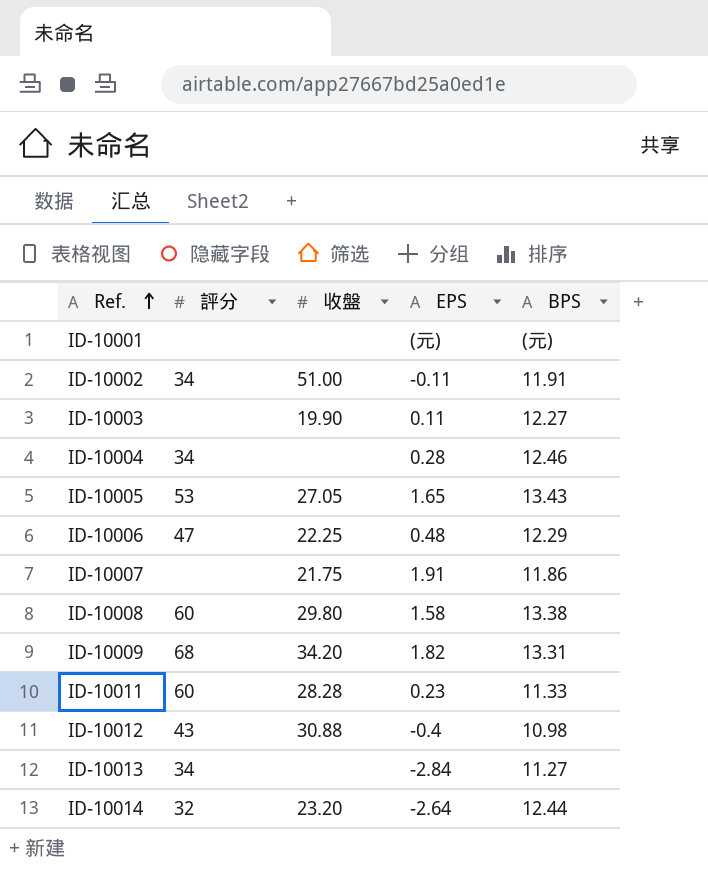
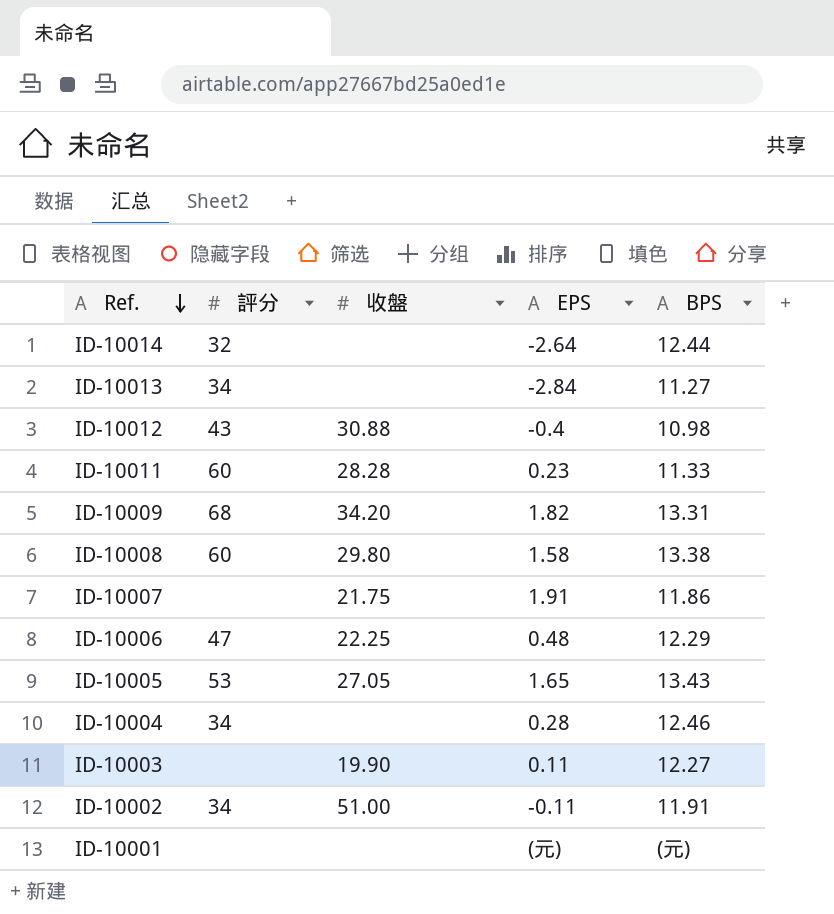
row order: Ref. ascending -> Ref. descending
ID-10014 | 收盤: 23.20 -> none

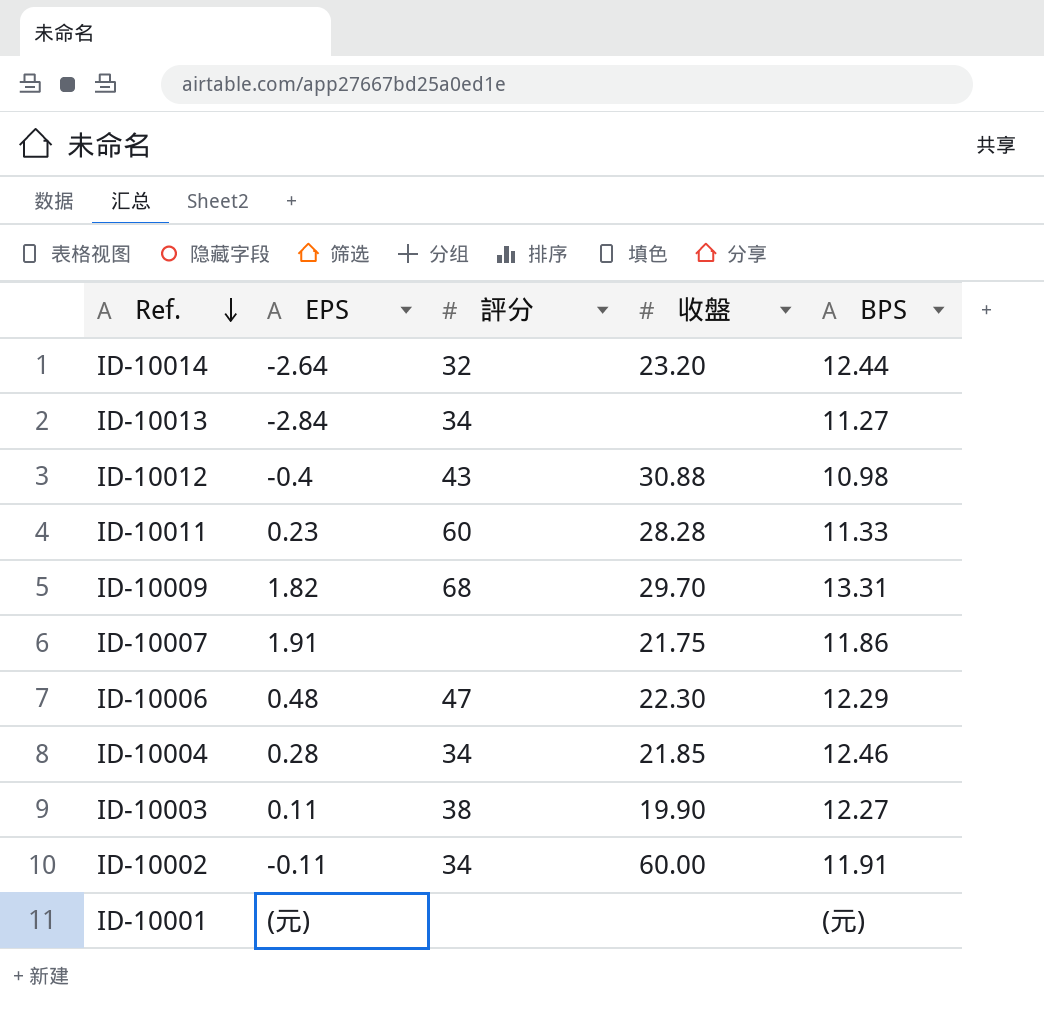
column EPS | position: 4 -> 2
row ID-10008: 60 | 29.80 | 1.58 | 13.38 -> none
row ID-10005: 53 | 27.05 | 1.65 | 13.43 -> none
ID-10014 | 收盤: none -> 23.20
ID-10009 | 收盤: 34.20 -> 29.70
ID-10006 | 收盤: 22.25 -> 22.30
ID-10004 | 收盤: none -> 21.85
ID-10003 | 評分: none -> 38
ID-10002 | 收盤: 51.00 -> 60.00

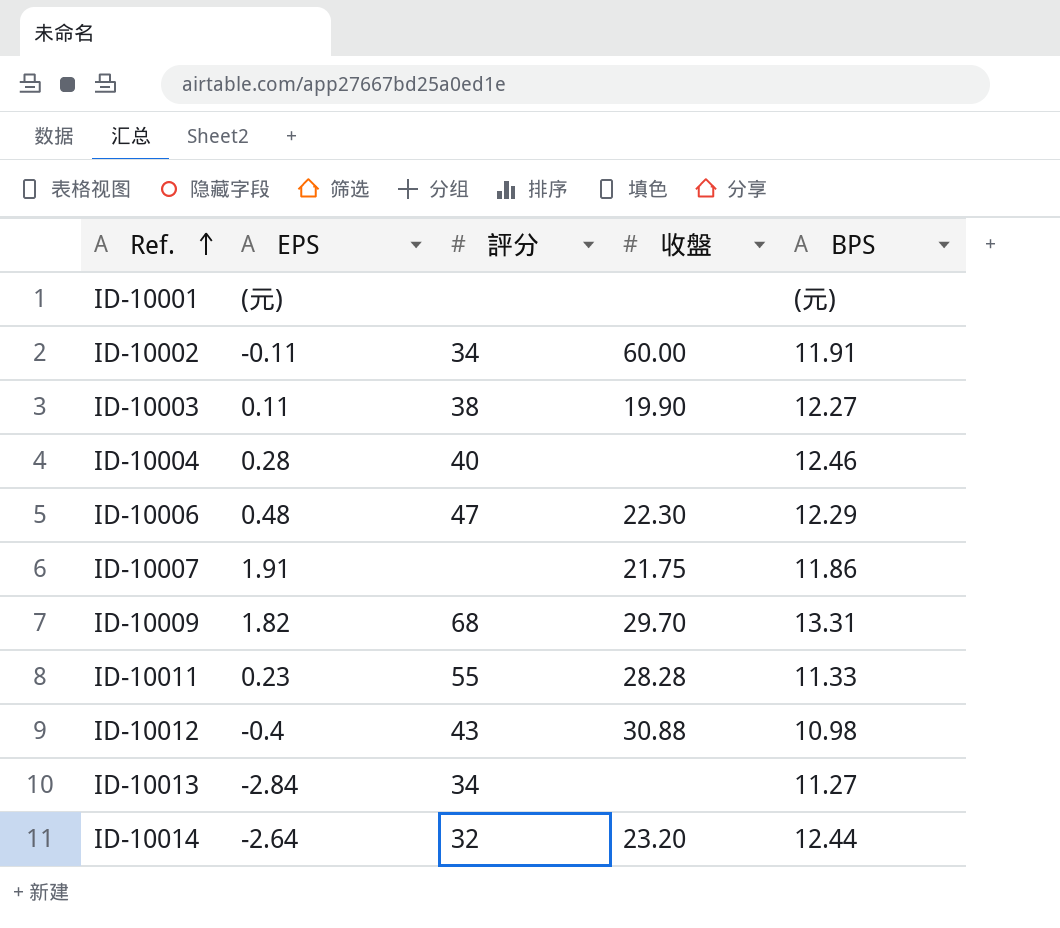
row order: Ref. descending -> Ref. ascending
ID-10004 | 評分: 34 -> 40
ID-10004 | 收盤: 21.85 -> none
ID-10011 | 評分: 60 -> 55

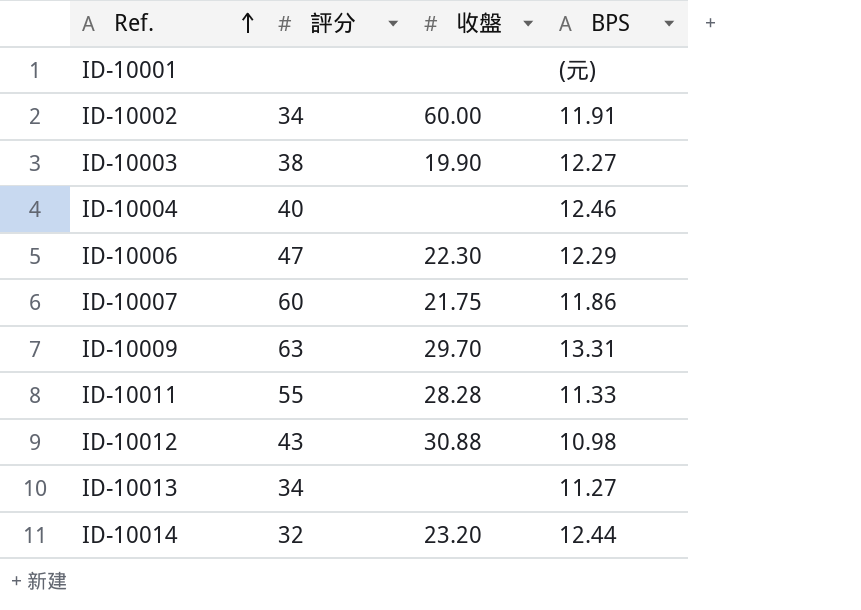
column EPS | position: 2 -> none
ID-10007 | 評分: none -> 60
ID-10009 | 評分: 68 -> 63

